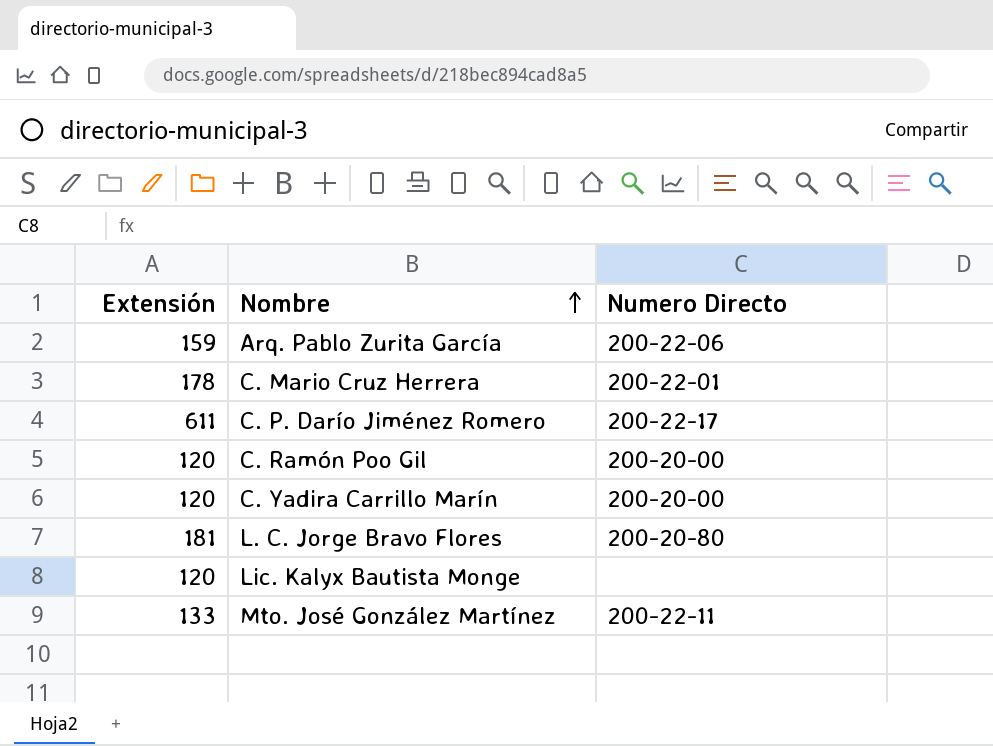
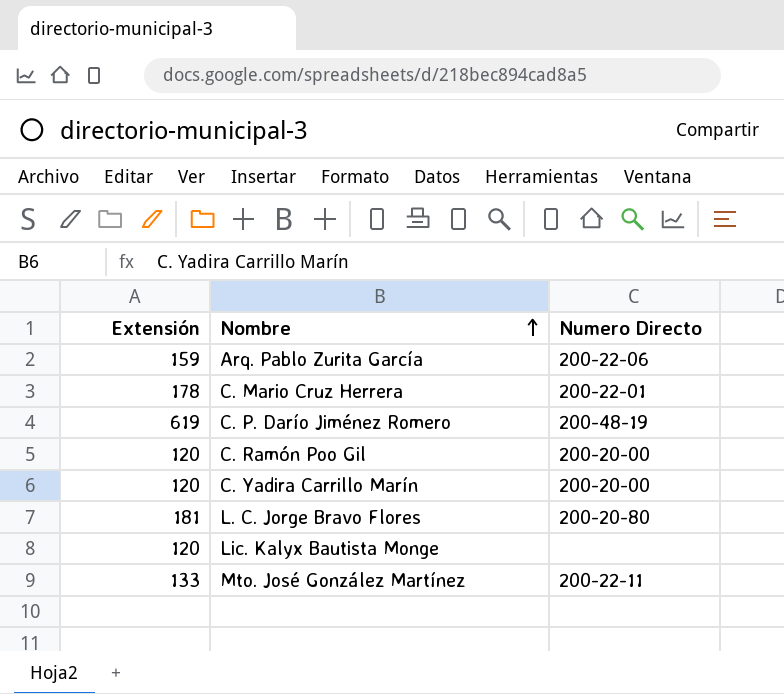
C. P. Darío Jiménez Romero | Extensión: 611 -> 619
C. P. Darío Jiménez Romero | Numero Directo: 200-22-17 -> 200-48-19

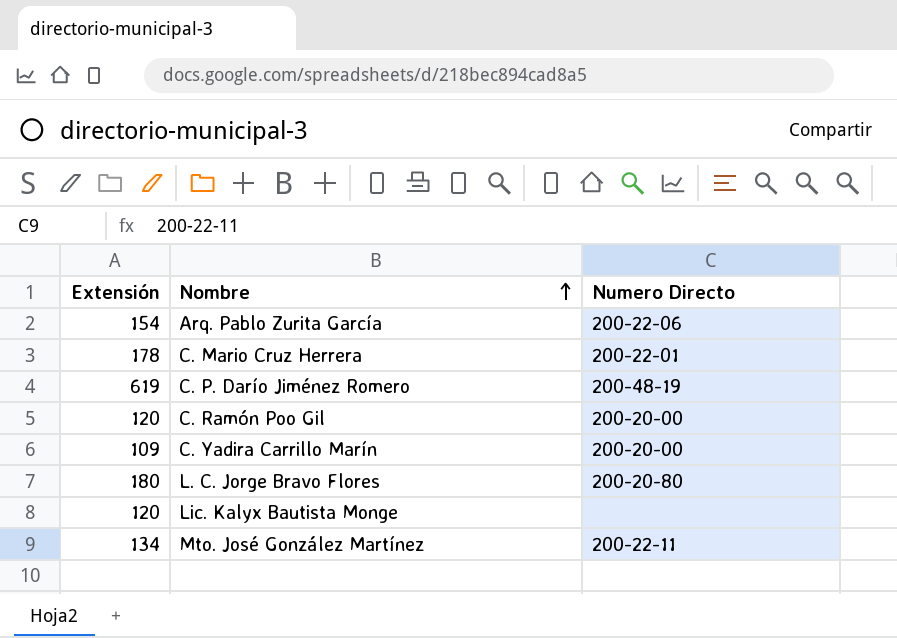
Arq. Pablo Zurita García | Extensión: 159 -> 154
C. Yadira Carrillo Marín | Extensión: 120 -> 109
L. C. Jorge Bravo Flores | Extensión: 181 -> 180
Mto. José González Martínez | Extensión: 133 -> 134

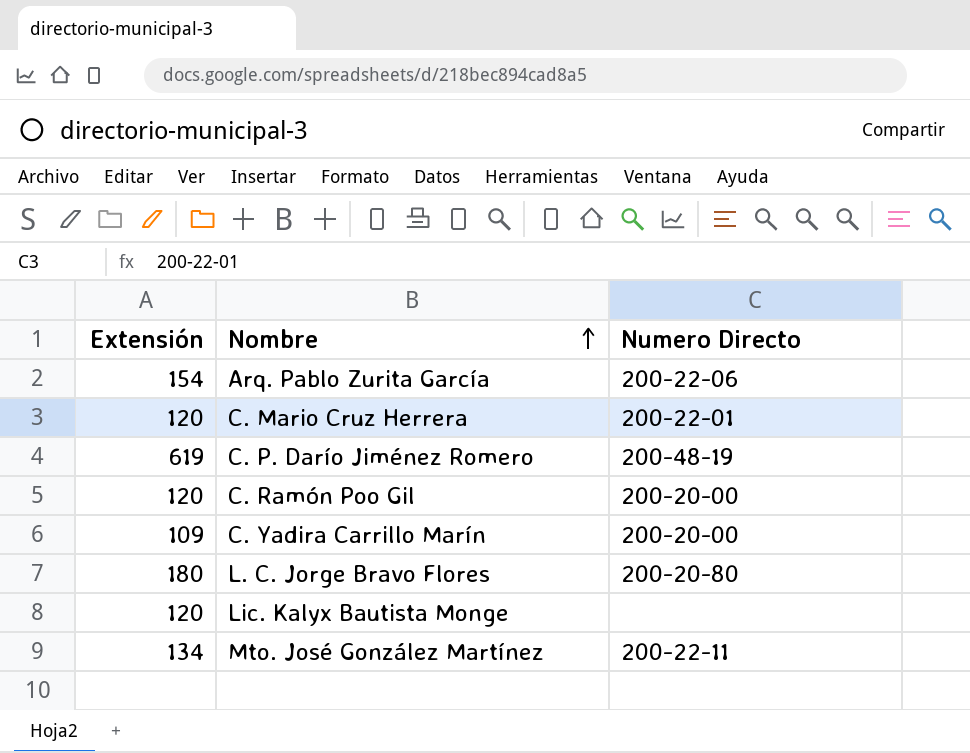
C. Mario Cruz Herrera | Extensión: 178 -> 120

